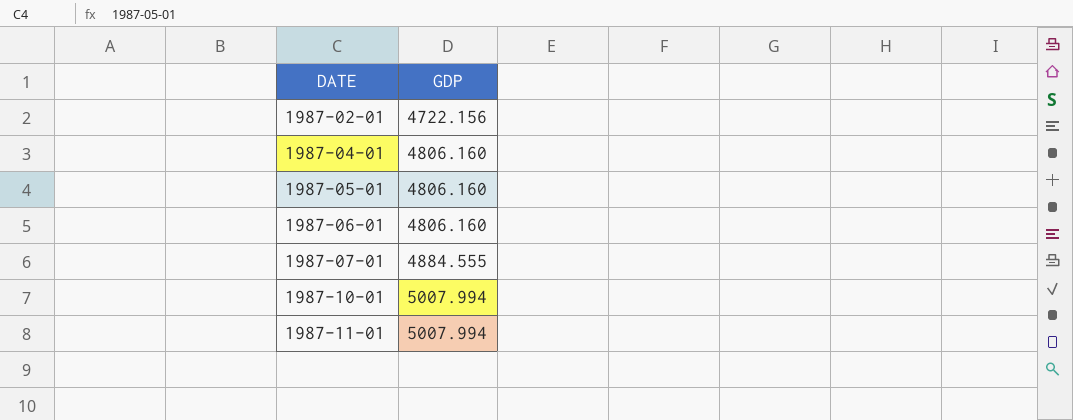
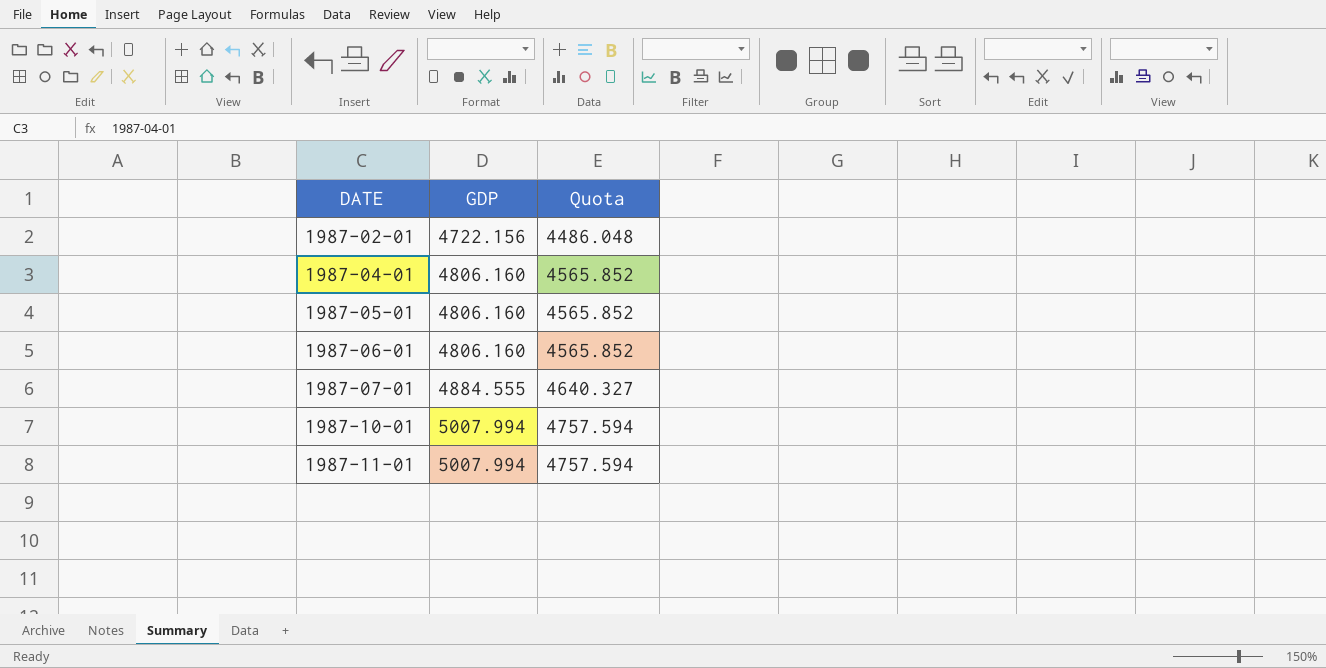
column Quota | formula: none -> [GDP] * 0.95

